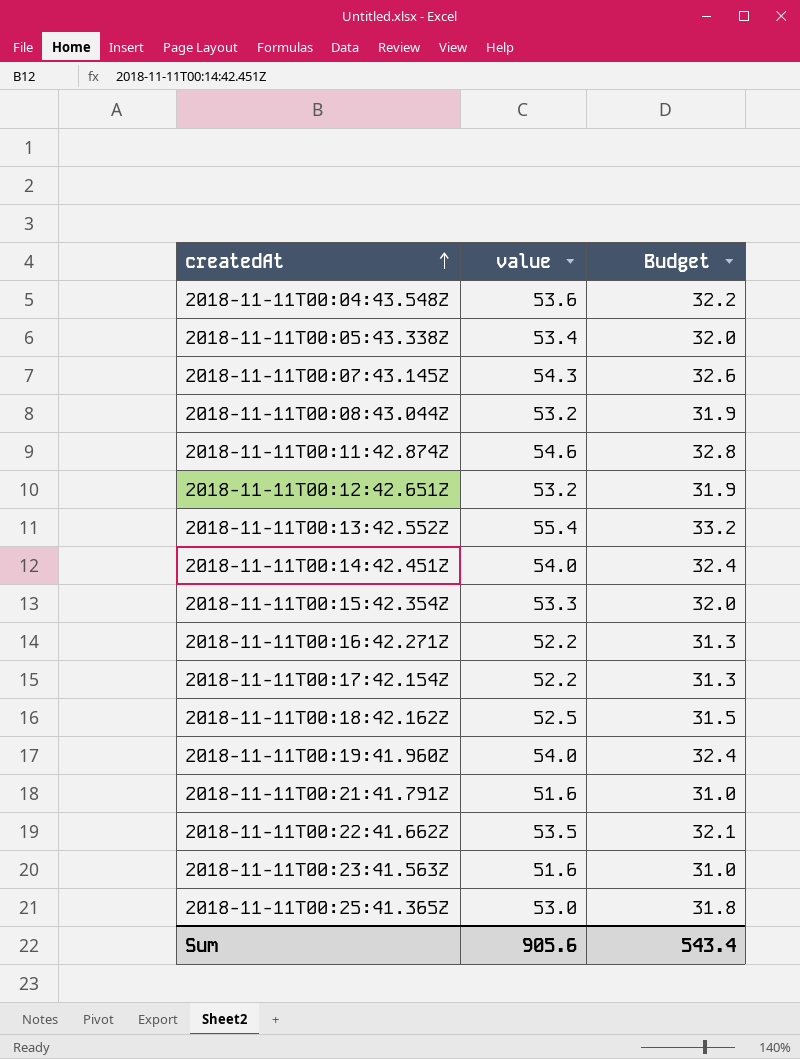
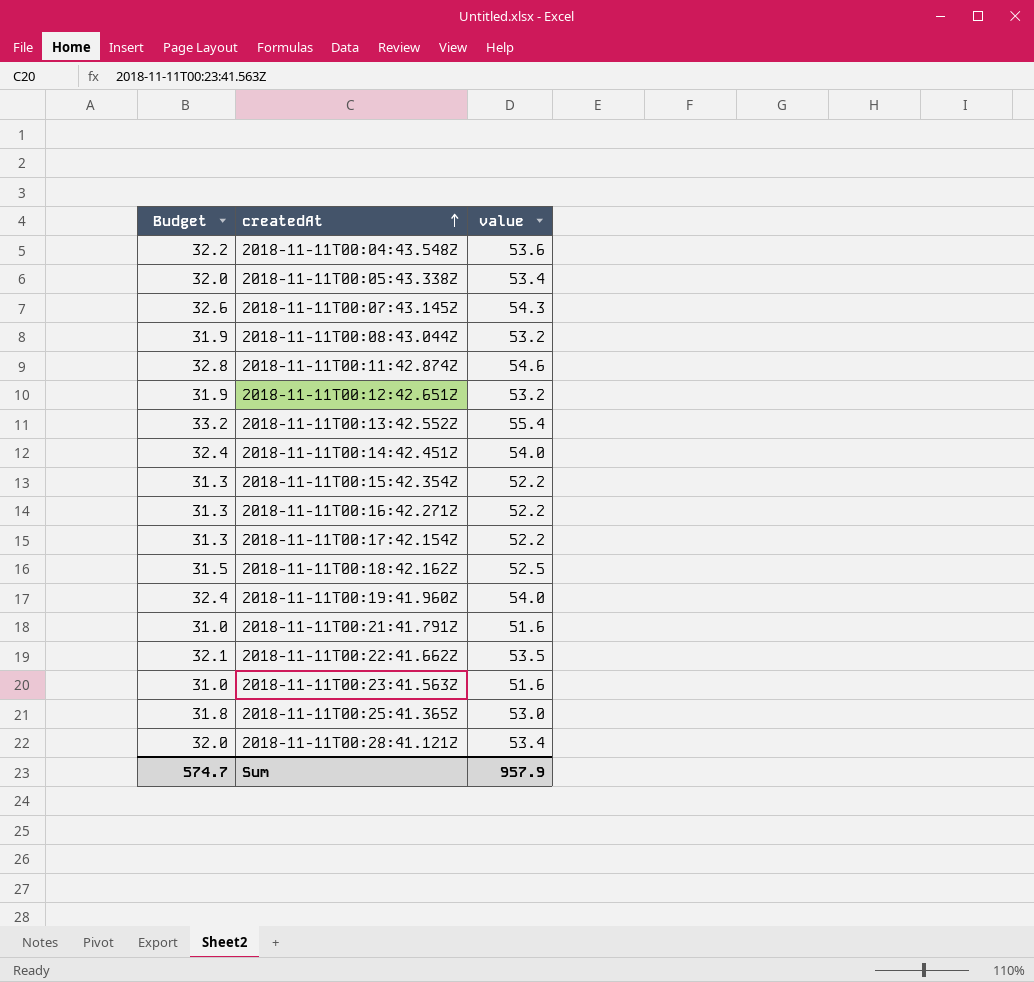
column Budget | position: 3 -> 1
2018-11-11T00:15:42.354Z | Budget: 32.0 -> 31.3
2018-11-11T00:15:42.354Z | value: 53.3 -> 52.2
row 2018-11-11T00:28:41.121Z: none -> 32.0 | 53.4
Sum | Budget: 543.4 -> 574.7
Sum | value: 905.6 -> 957.9

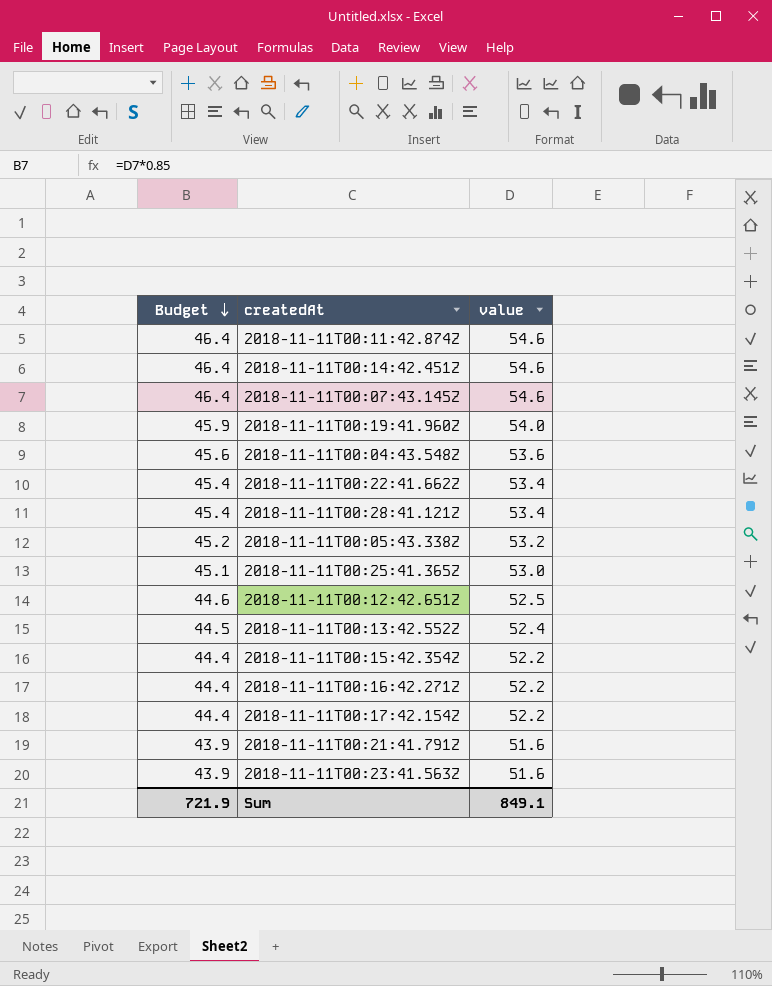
row order: createdAt ascending -> Budget descending
column Budget | formula: [value] * 0.6 -> [value] * 0.85
row 2018-11-11T00:08:43.044Z: 31.9 | 53.2 -> none
row 2018-11-11T00:18:42.162Z: 31.5 | 52.5 -> none
2018-11-11T00:14:42.451Z | value: 54.0 -> 54.6
2018-11-11T00:07:43.145Z | value: 54.3 -> 54.6
2018-11-11T00:22:41.662Z | value: 53.5 -> 53.4
2018-11-11T00:05:43.338Z | value: 53.4 -> 53.2
2018-11-11T00:12:42.651Z | value: 53.2 -> 52.5
2018-11-11T00:13:42.552Z | value: 55.4 -> 52.4
Sum | Budget: 574.7 -> 721.9
Sum | value: 957.9 -> 849.1

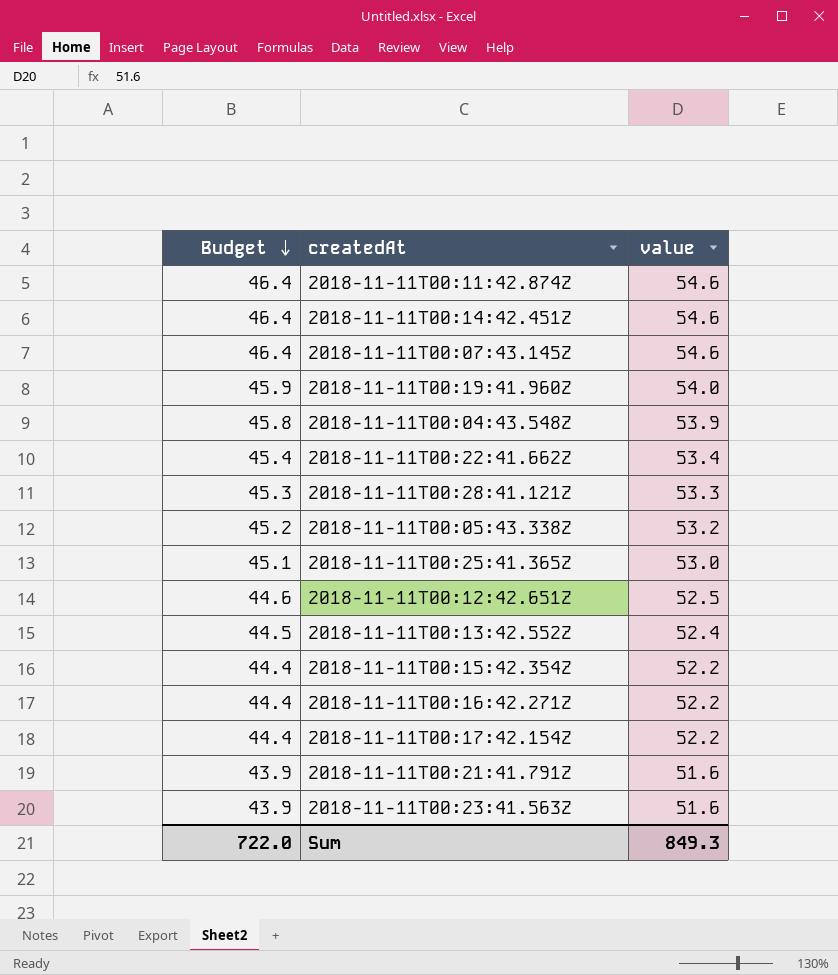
2018-11-11T00:04:43.548Z | Budget: 45.6 -> 45.8
2018-11-11T00:04:43.548Z | value: 53.6 -> 53.9
2018-11-11T00:28:41.121Z | Budget: 45.4 -> 45.3
2018-11-11T00:28:41.121Z | value: 53.4 -> 53.3
Sum | Budget: 721.9 -> 722.0
Sum | value: 849.1 -> 849.3

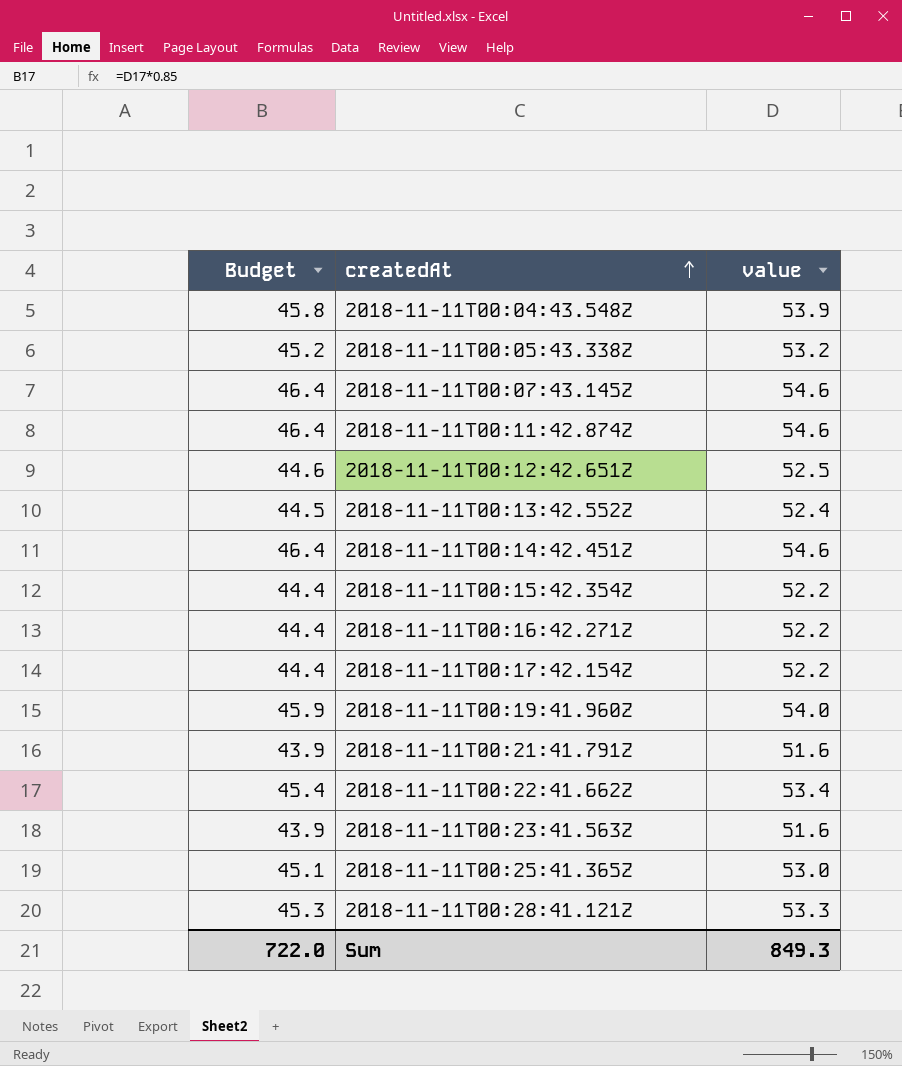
row order: Budget descending -> createdAt ascending

